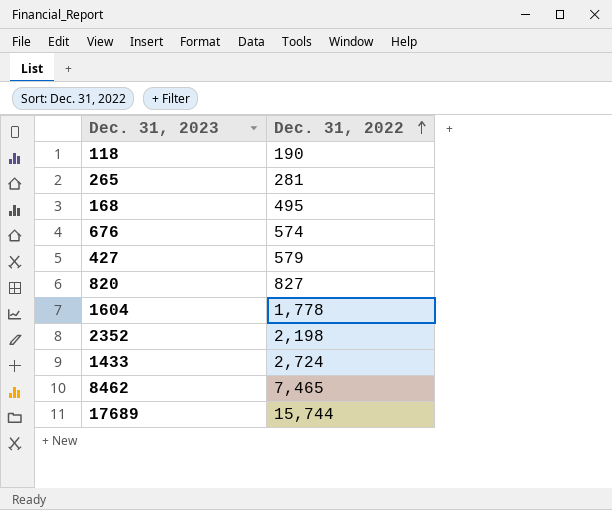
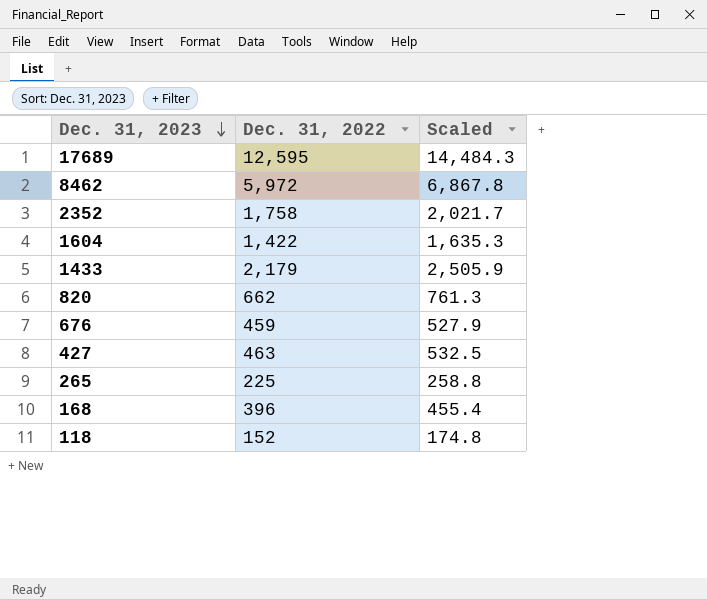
row order: Dec. 31, 2022 ascending -> Dec. 31, 2023 descending
column Scaled | formula: none -> [Dec. 31, 2022] * 1.15
17689 | Dec. 31, 2022: 15,744 -> 12,595
8462 | Dec. 31, 2022: 7,465 -> 5,972
2352 | Dec. 31, 2022: 2,198 -> 1,758
1604 | Dec. 31, 2022: 1,778 -> 1,422
1433 | Dec. 31, 2022: 2,724 -> 2,179
820 | Dec. 31, 2022: 827 -> 662
676 | Dec. 31, 2022: 574 -> 459
427 | Dec. 31, 2022: 579 -> 463
265 | Dec. 31, 2022: 281 -> 225
168 | Dec. 31, 2022: 495 -> 396
118 | Dec. 31, 2022: 190 -> 152

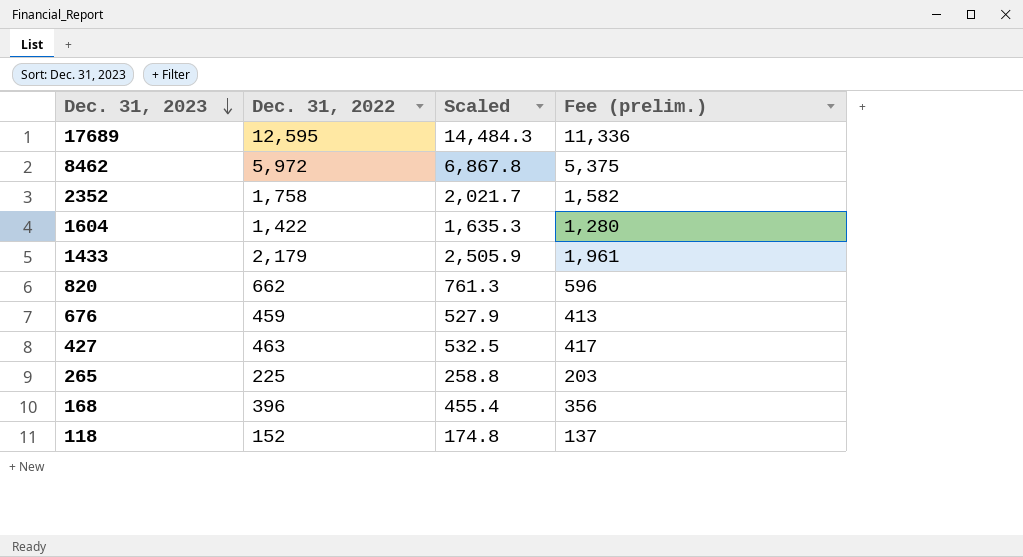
column Fee (prelim.) | formula: none -> [Dec. 31, 2022] * 0.9

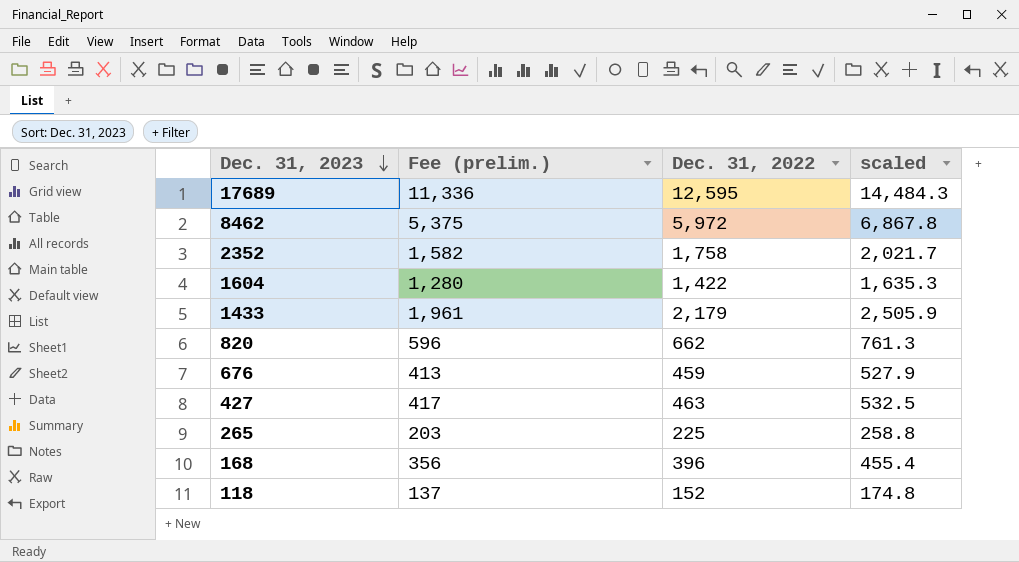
column Fee (prelim.) | position: 4 -> 2
column name: Scaled -> scaled

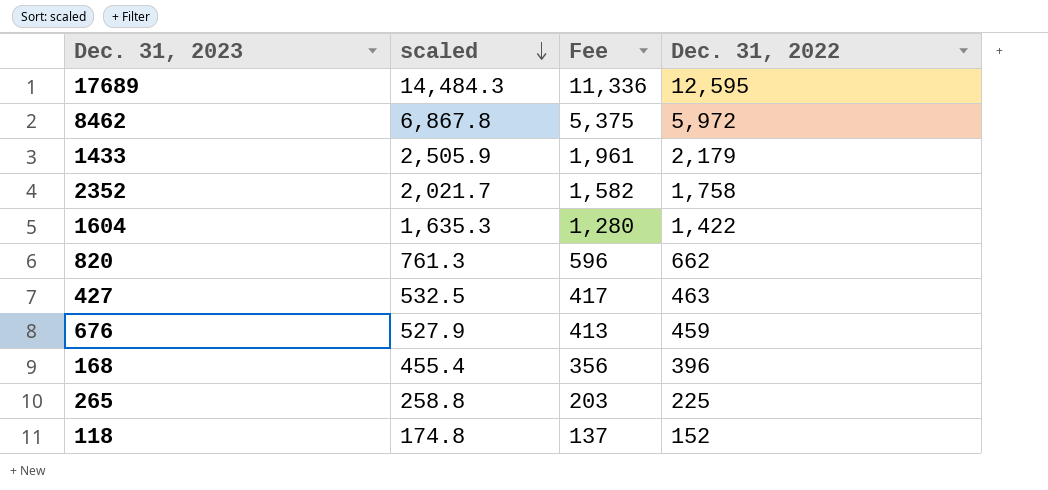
row order: Dec. 31, 2023 descending -> scaled descending
column scaled | position: 4 -> 2
column name: Fee (prelim.) -> Fee

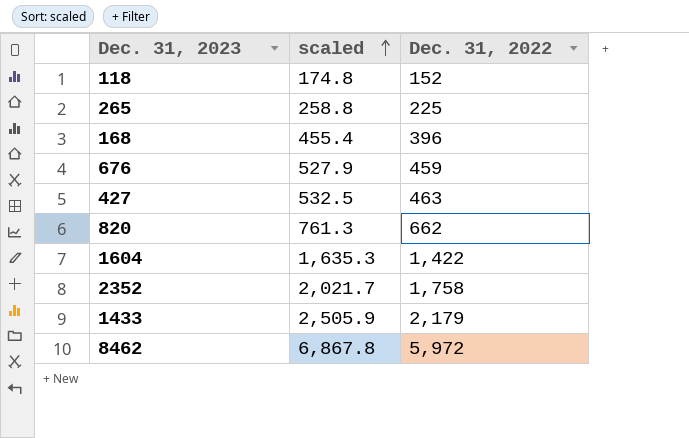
row order: scaled descending -> scaled ascending
column Fee | formula: [Dec. 31, 2022] * 0.9 -> none
row 17689: 14,484.3 | 11,336 | 12,595 -> none

